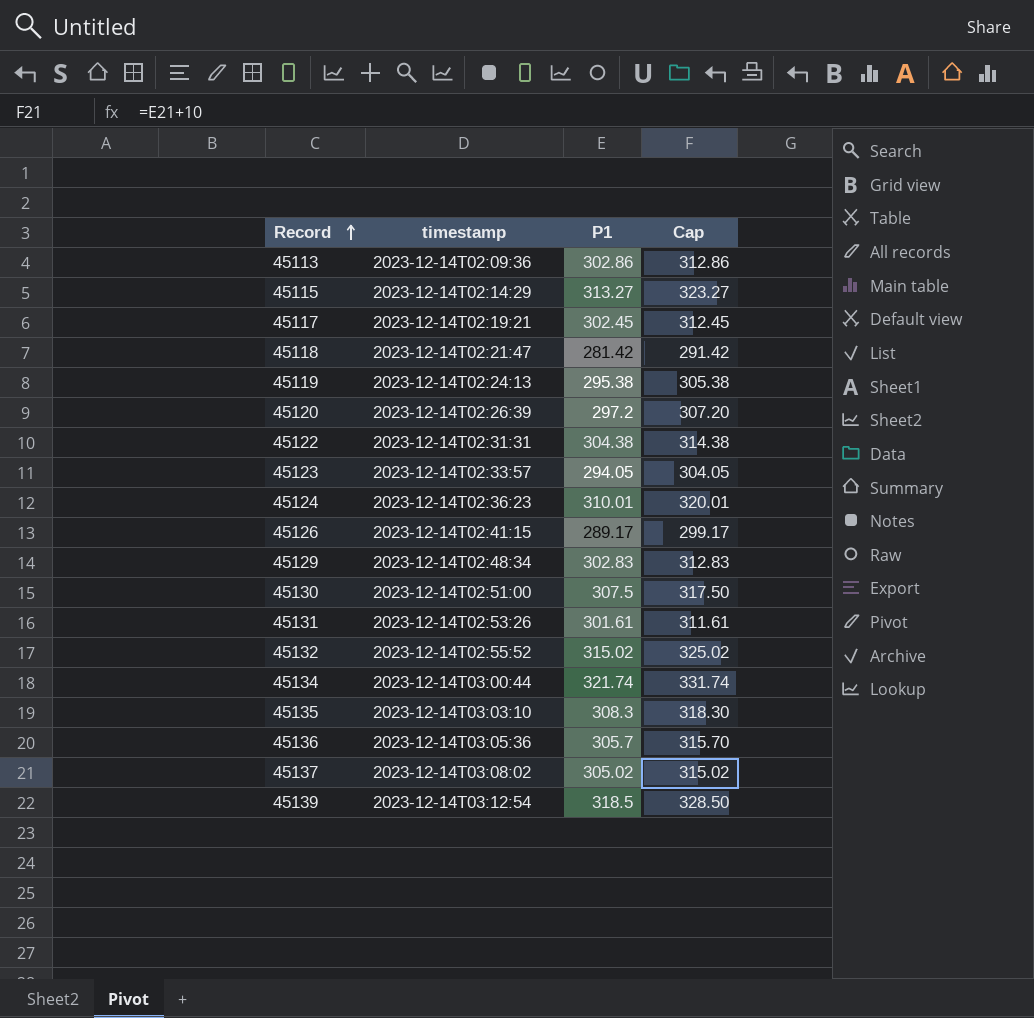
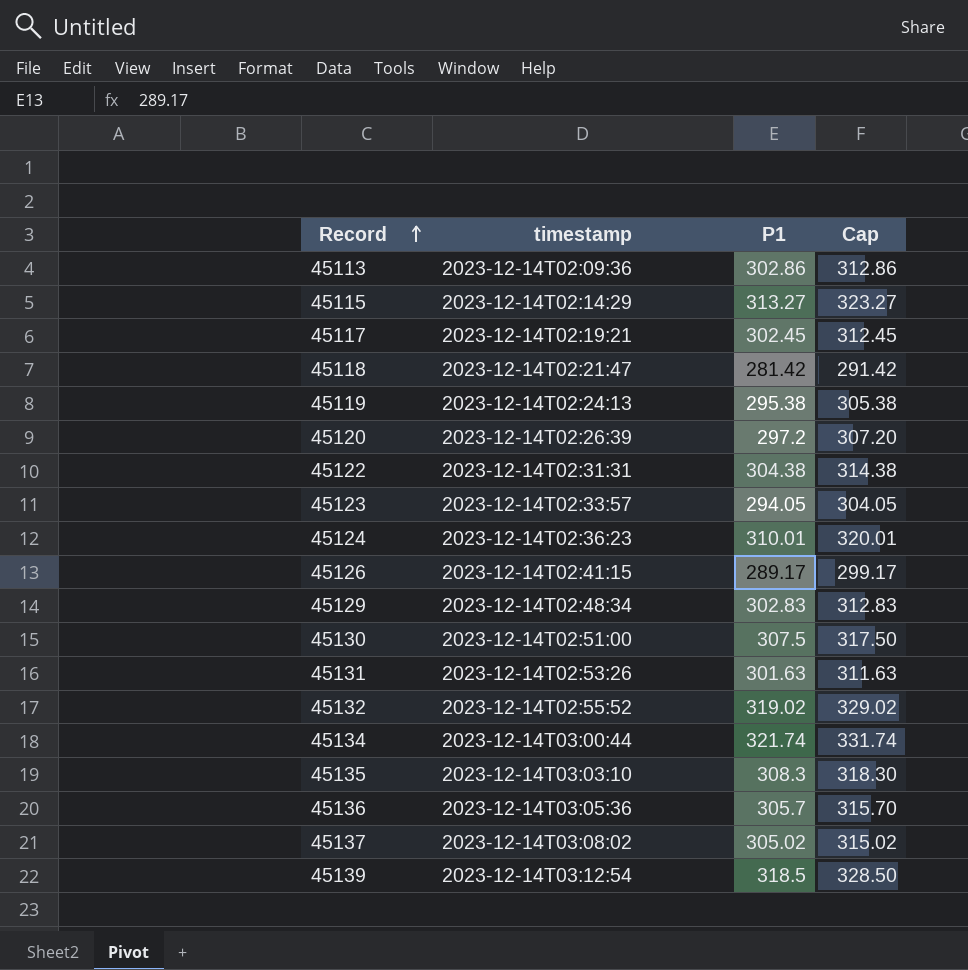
45131 | P1: 301.61 -> 301.63
45131 | Cap: 311.61 -> 311.63
45132 | P1: 315.02 -> 319.02
45132 | Cap: 325.02 -> 329.02

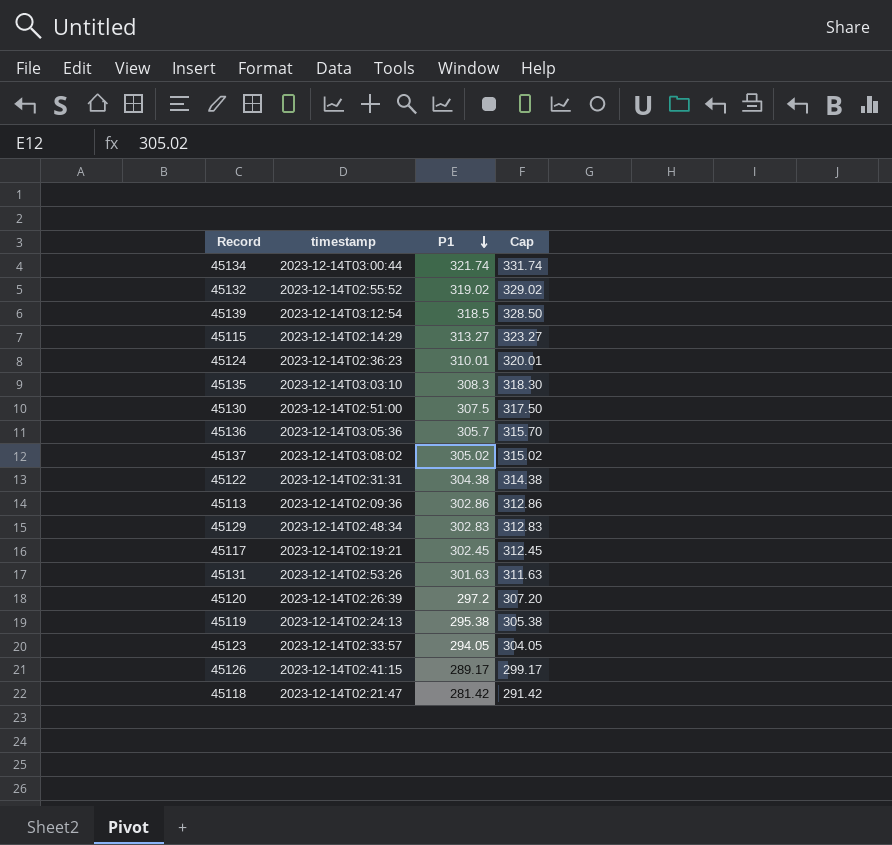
row order: Record ascending -> P1 descending

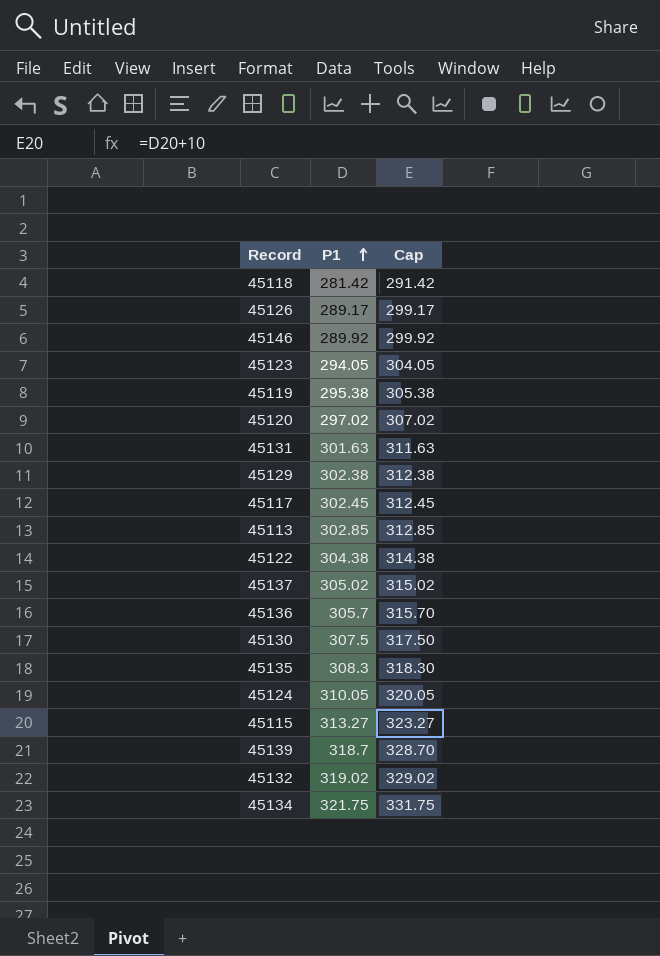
row order: P1 descending -> P1 ascending
column timestamp | position: 2 -> none
row 45146: none -> 289.92 | 299.92
45120 | P1: 297.2 -> 297.02
45120 | Cap: 307.20 -> 307.02
45129 | P1: 302.83 -> 302.38
45129 | Cap: 312.83 -> 312.38
45113 | P1: 302.86 -> 302.85
45113 | Cap: 312.86 -> 312.85
45124 | P1: 310.01 -> 310.05
45124 | Cap: 320.01 -> 320.05
45139 | P1: 318.5 -> 318.7
45139 | Cap: 328.50 -> 328.70
45134 | P1: 321.74 -> 321.75
45134 | Cap: 331.74 -> 331.75

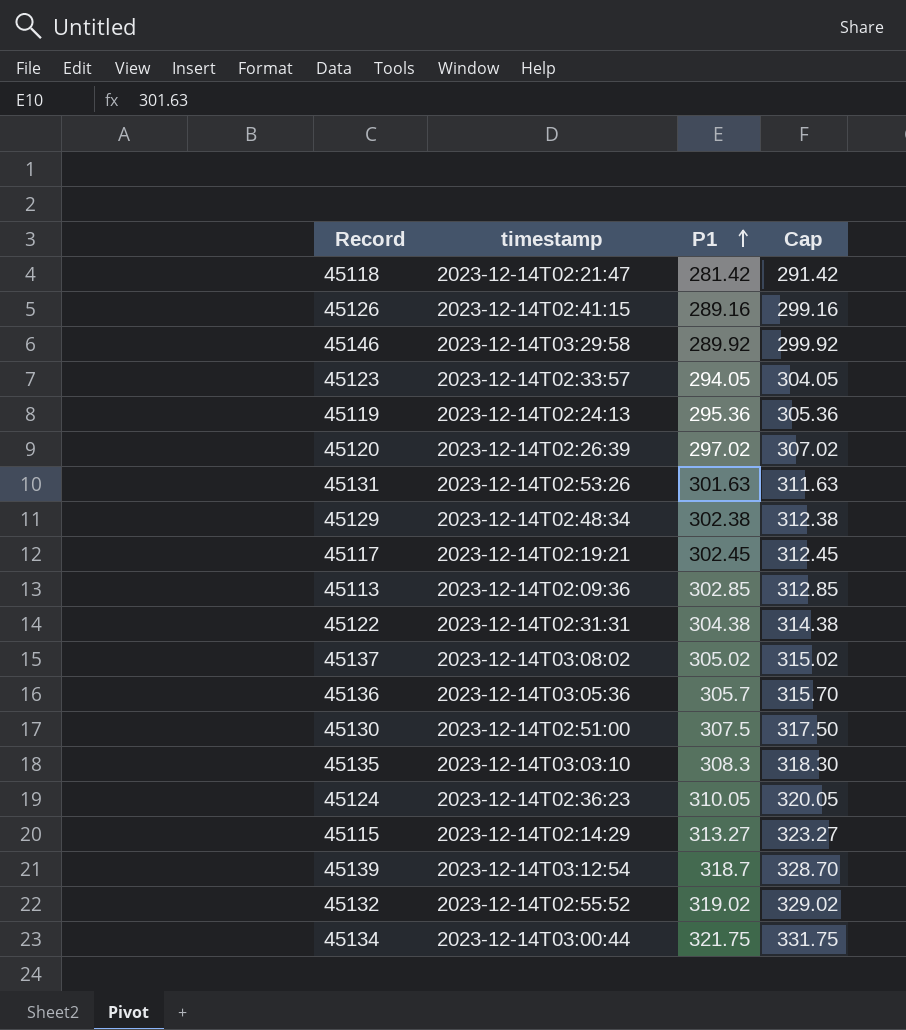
column timestamp | position: none -> 2
45126 | P1: 289.17 -> 289.16
45126 | Cap: 299.17 -> 299.16
45119 | P1: 295.38 -> 295.36
45119 | Cap: 305.38 -> 305.36

